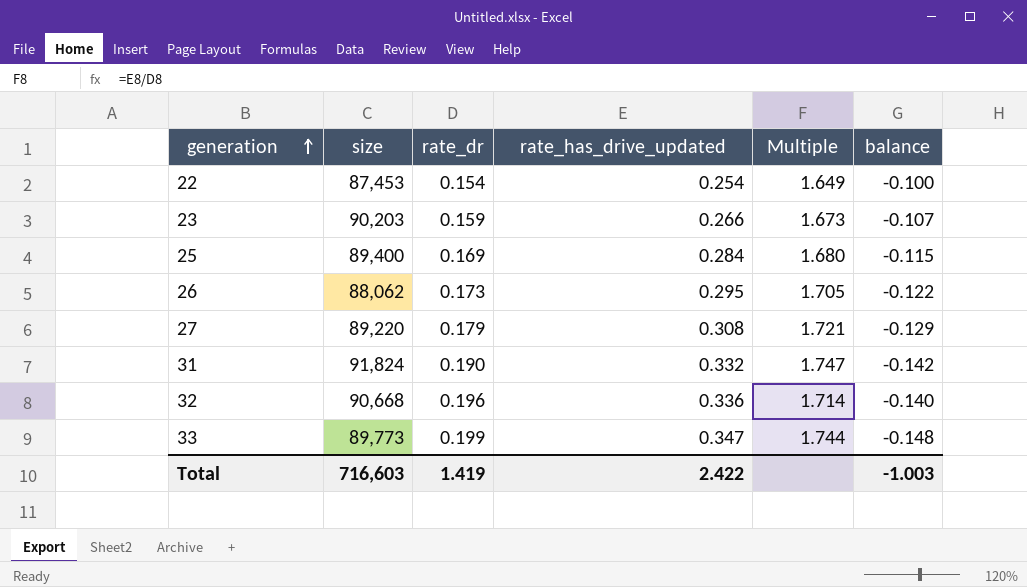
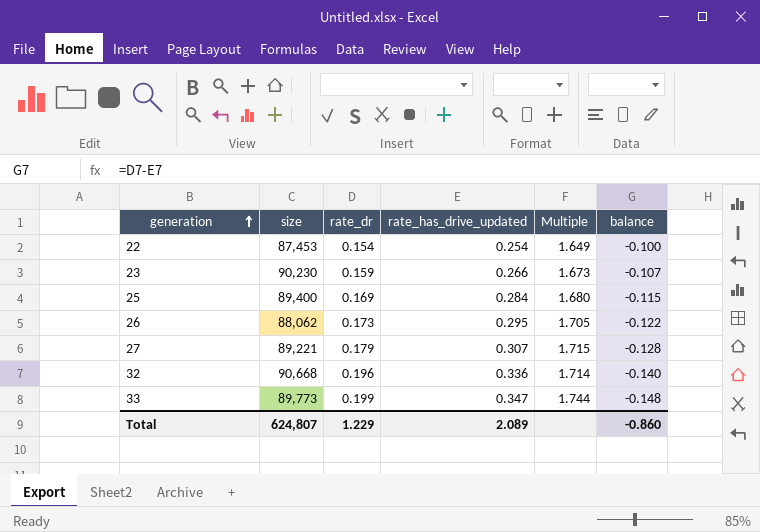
row 31: 91,824 | 0.190 | 0.332 | 1.747 | -0.142 -> none
23 | size: 90,203 -> 90,230
27 | size: 89,220 -> 89,221
27 | rate_has_drive_updated: 0.308 -> 0.307
27 | Multiple: 1.721 -> 1.715
27 | balance: -0.129 -> -0.128
Total | size: 716,603 -> 624,807
Total | rate_dr: 1.419 -> 1.229
Total | rate_has_drive_updated: 2.422 -> 2.089
Total | balance: -1.003 -> -0.860

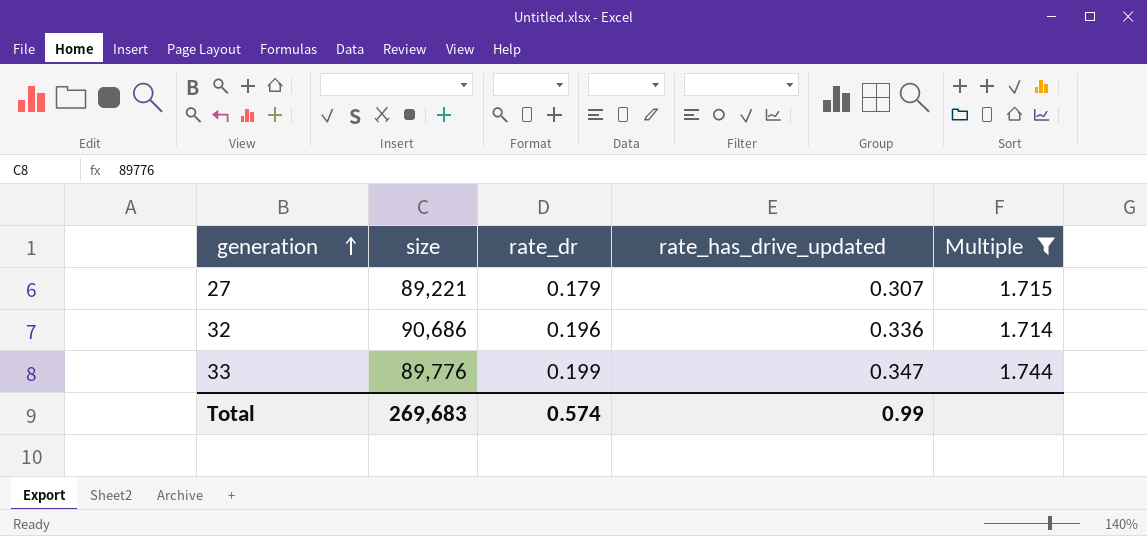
filter: none -> Multiple >= 1.714
column balance | formula: [rate_dr] - [rate_has_drive_updated] -> none
32 | size: 90,668 -> 90,686
33 | size: 89,773 -> 89,776
Total | size: 624,807 -> 269,683
Total | rate_dr: 1.229 -> 0.574
Total | rate_has_drive_updated: 2.089 -> 0.99

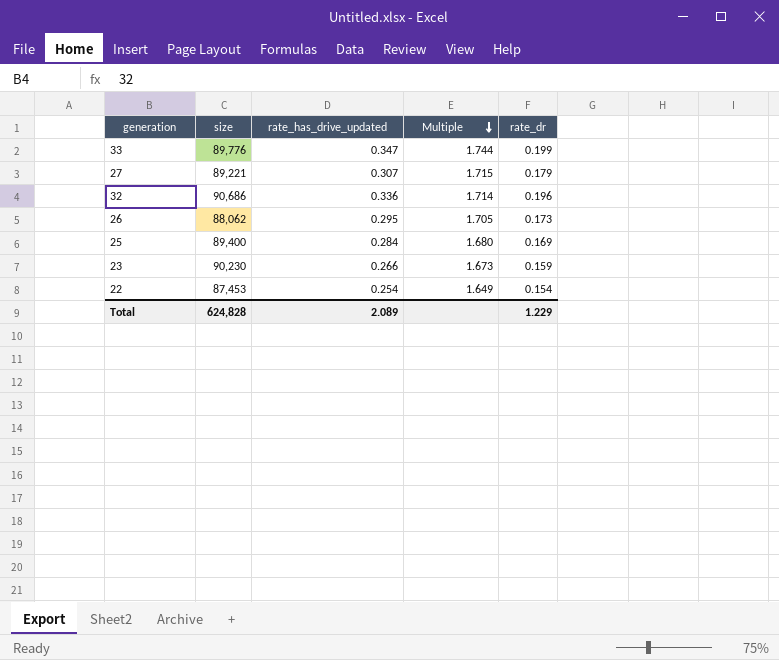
filter: Multiple >= 1.714 -> none
row order: generation ascending -> Multiple descending
column rate_dr | position: 3 -> 5
Total | size: 269,683 -> 624,828
Total | rate_has_drive_updated: 0.99 -> 2.089
Total | rate_dr: 0.574 -> 1.229

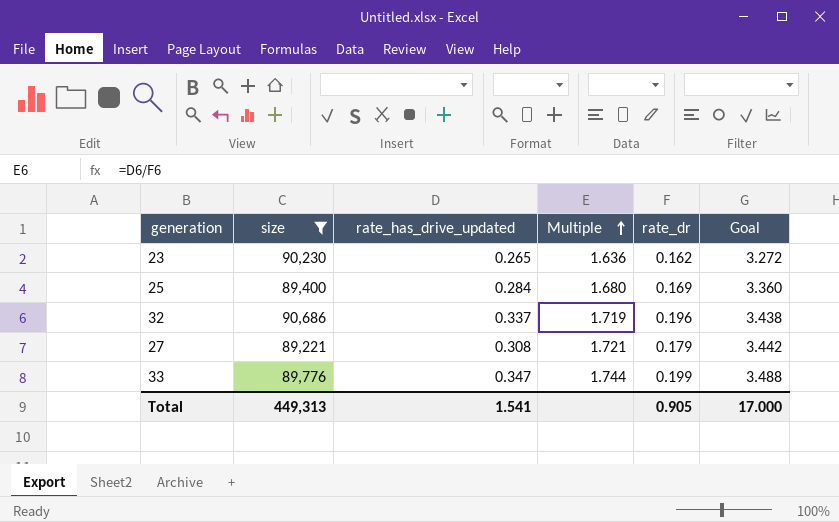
filter: none -> size >= 89,221
row order: Multiple descending -> Multiple ascending
column Goal | formula: none -> [Multiple] * 2
23 | rate_has_drive_updated: 0.266 -> 0.265
23 | Multiple: 1.673 -> 1.636
23 | rate_dr: 0.159 -> 0.162
32 | rate_has_drive_updated: 0.336 -> 0.337
32 | Multiple: 1.714 -> 1.719
27 | rate_has_drive_updated: 0.307 -> 0.308
27 | Multiple: 1.715 -> 1.721
Total | size: 624,828 -> 449,313
Total | rate_has_drive_updated: 2.089 -> 1.541
Total | rate_dr: 1.229 -> 0.905

